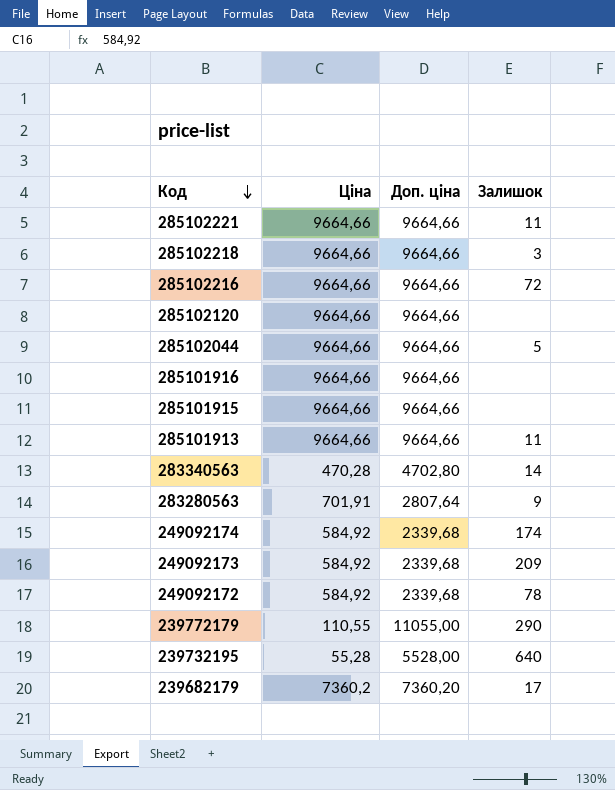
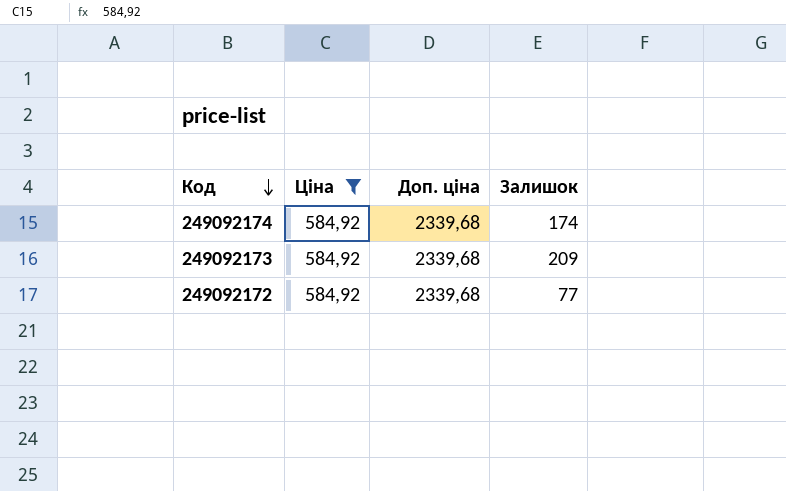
filter: none -> Ціна = 584,92
249092172 | Залишок: 78 -> 77

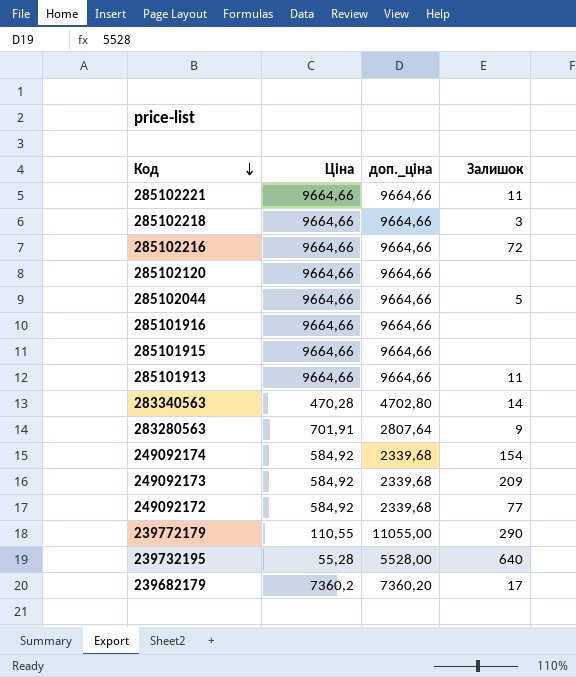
filter: Ціна = 584,92 -> none
column name: Доп. ціна -> доп._ціна
249092174 | Залишок: 174 -> 154

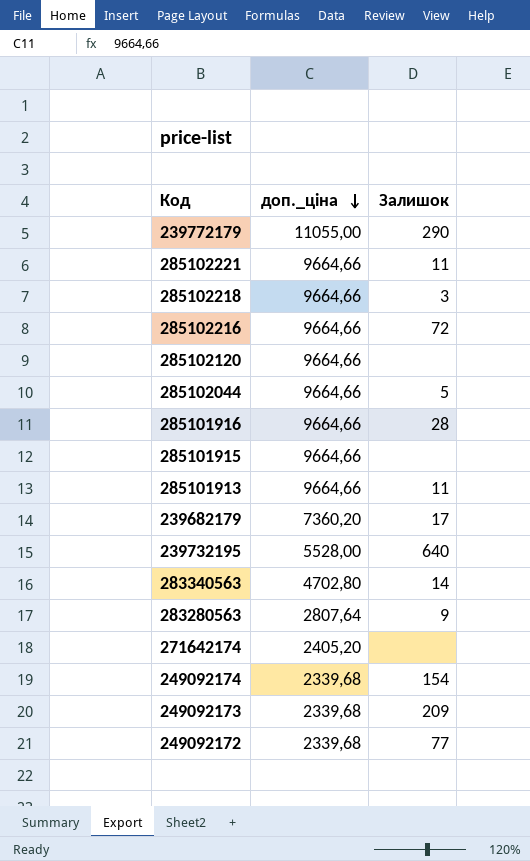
row order: Код descending -> доп._ціна descending
column Ціна | position: 2 -> none
285101916 | Залишок: none -> 28
row 271642174: none -> 2405,20 | none

